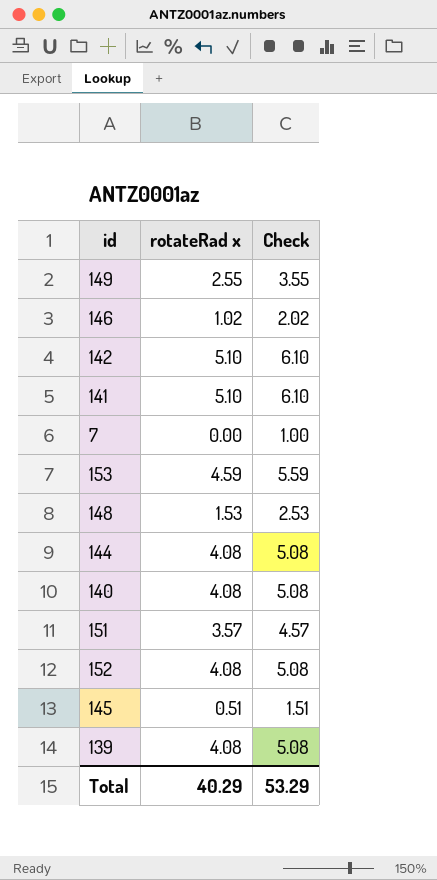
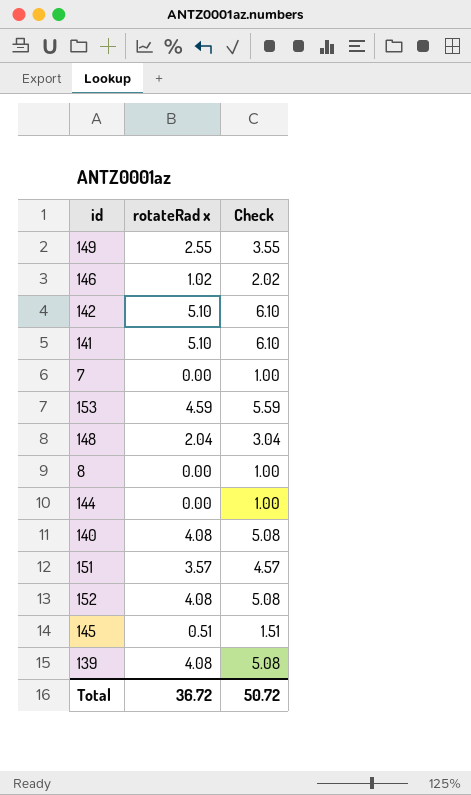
148 | rotateRad x: 1.53 -> 2.04
148 | Check: 2.53 -> 3.04
row 8: none -> 0.00 | 1.00
144 | rotateRad x: 4.08 -> 0.00
144 | Check: 5.08 -> 1.00
Total | rotateRad x: 40.29 -> 36.72
Total | Check: 53.29 -> 50.72

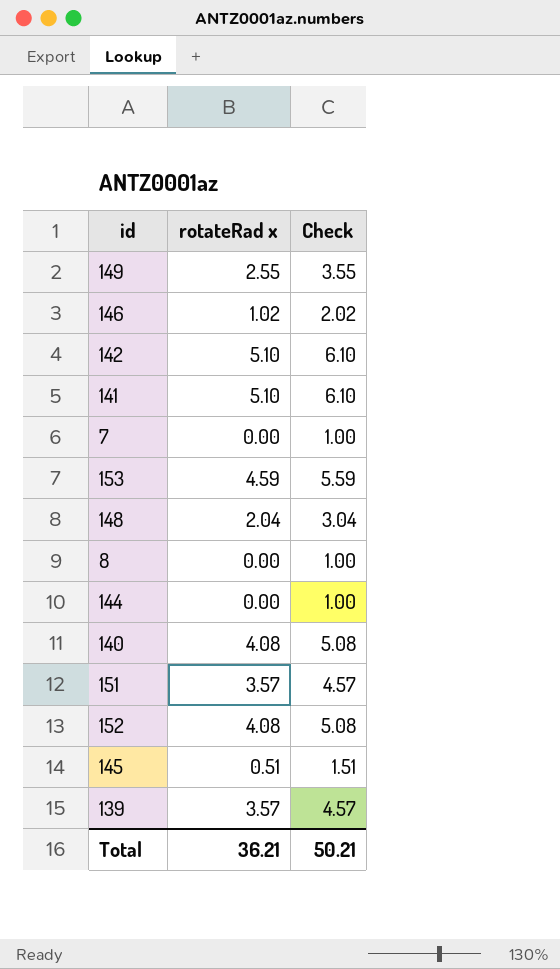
139 | rotateRad x: 4.08 -> 3.57
139 | Check: 5.08 -> 4.57
Total | rotateRad x: 36.72 -> 36.21
Total | Check: 50.72 -> 50.21

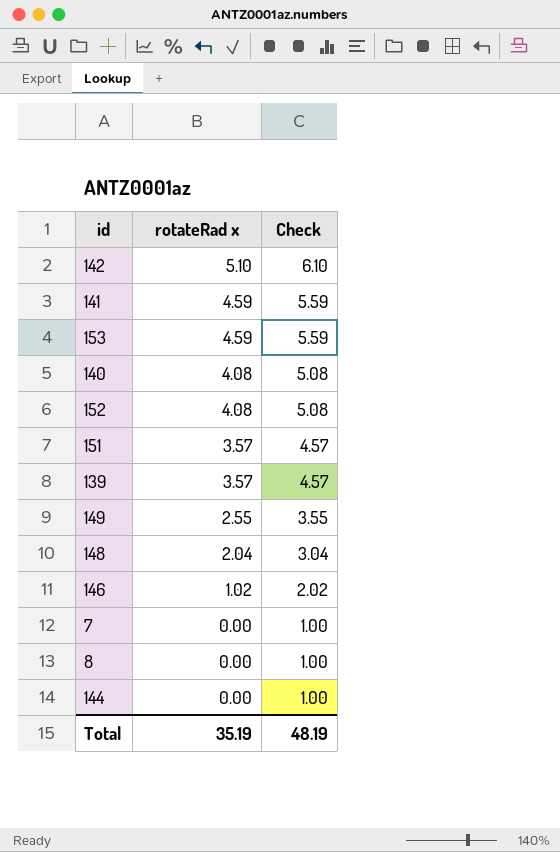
row order: none -> rotateRad x descending
row 145: 0.51 | 1.51 -> none
141 | rotateRad x: 5.10 -> 4.59
141 | Check: 6.10 -> 5.59
Total | rotateRad x: 36.21 -> 35.19
Total | Check: 50.21 -> 48.19

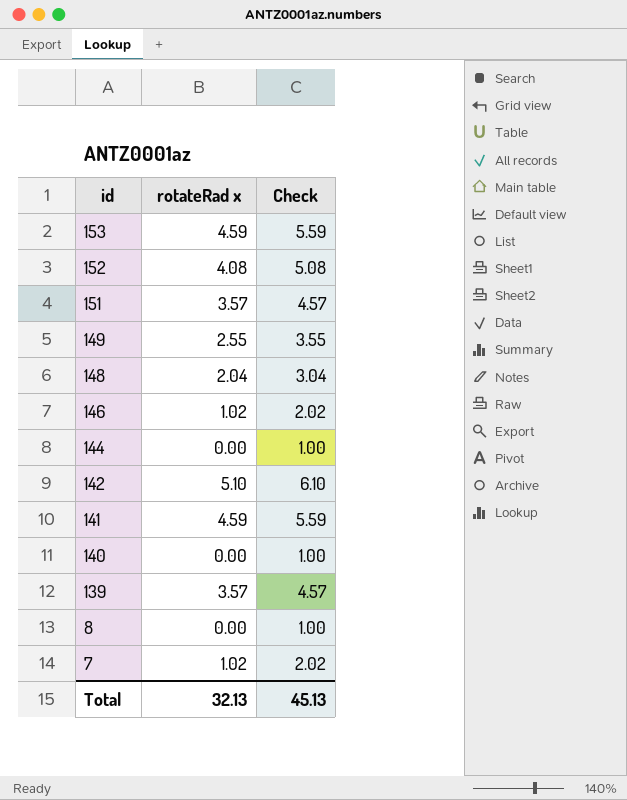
row order: rotateRad x descending -> id descending
140 | rotateRad x: 4.08 -> 0.00
140 | Check: 5.08 -> 1.00
7 | rotateRad x: 0.00 -> 1.02
7 | Check: 1.00 -> 2.02
Total | rotateRad x: 35.19 -> 32.13
Total | Check: 48.19 -> 45.13

